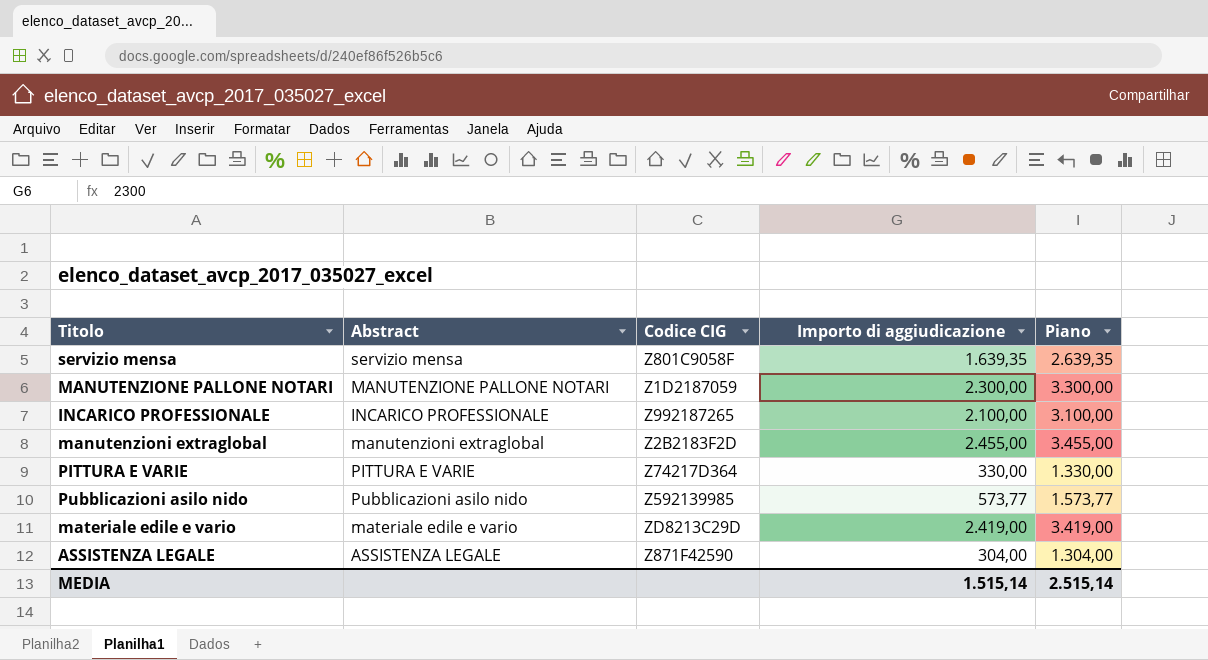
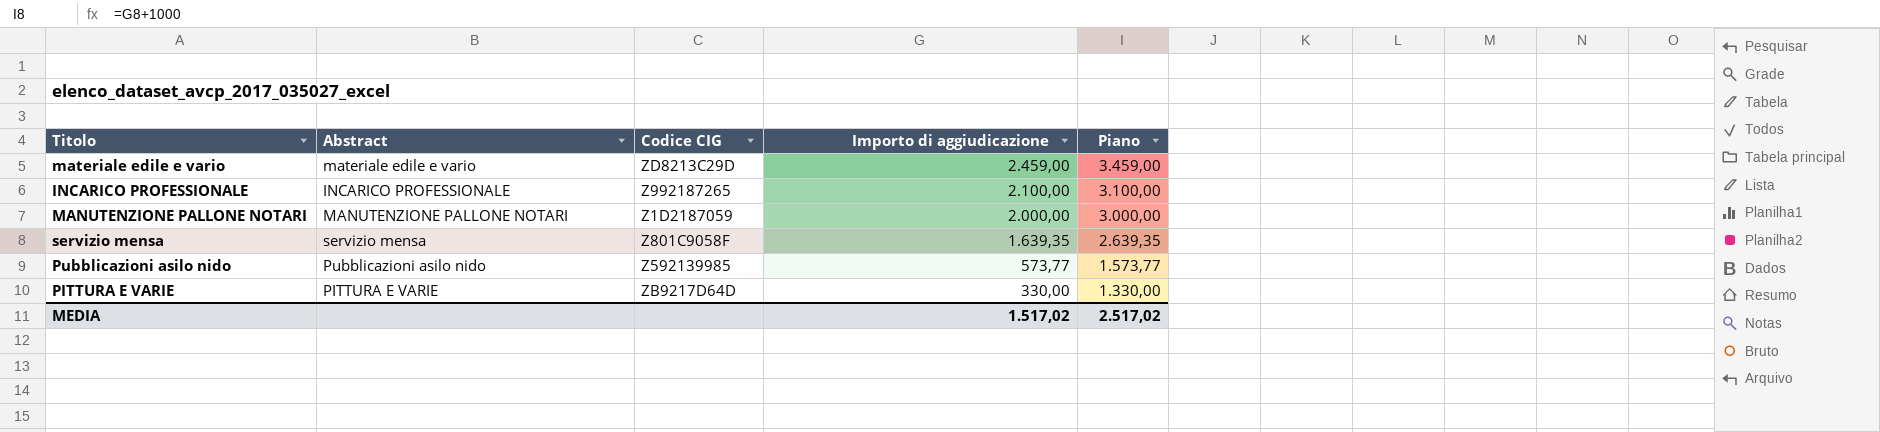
row order: none -> Importo di aggiudicazione descending
row manutenzioni extraglobal: manutenzioni extraglobal | Z2B2183F2D | 2.455,00 | 3.455,00 -> none
row ASSISTENZA LEGALE: ASSISTENZA LEGALE | Z871F42590 | 304,00 | 1.304,00 -> none
materiale edile e vario | Importo di aggiudicazione: 2.419,00 -> 2.459,00
materiale edile e vario | Piano: 3.419,00 -> 3.459,00
MANUTENZIONE PALLONE NOTARI | Importo di aggiudicazione: 2.300,00 -> 2.000,00
MANUTENZIONE PALLONE NOTARI | Piano: 3.300,00 -> 3.000,00
PITTURA E VARIE | Codice CIG: Z74217D364 -> ZB9217D64D
MEDIA | Importo di aggiudicazione: 1.515,14 -> 1.517,02
MEDIA | Piano: 2.515,14 -> 2.517,02

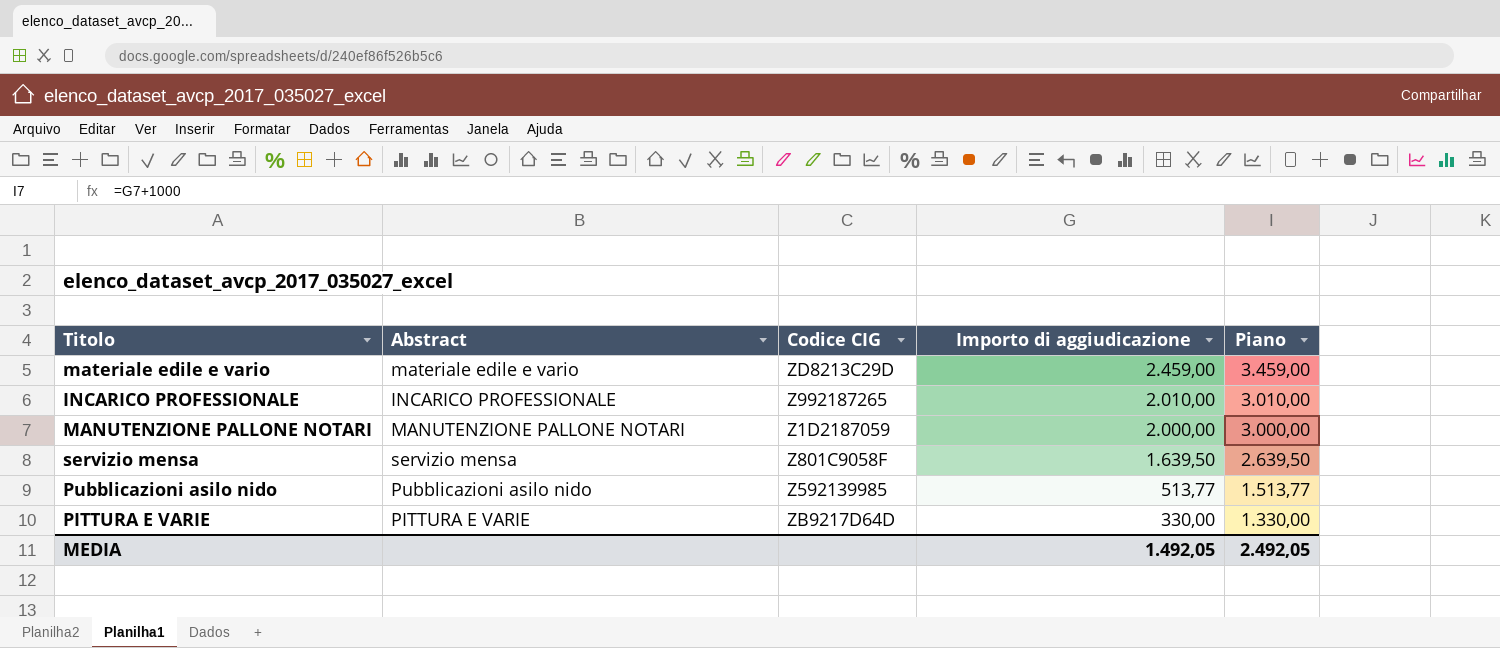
INCARICO PROFESSIONALE | Importo di aggiudicazione: 2.100,00 -> 2.010,00
INCARICO PROFESSIONALE | Piano: 3.100,00 -> 3.010,00
servizio mensa | Importo di aggiudicazione: 1.639,35 -> 1.639,50
servizio mensa | Piano: 2.639,35 -> 2.639,50
Pubblicazioni asilo nido | Importo di aggiudicazione: 573,77 -> 513,77
Pubblicazioni asilo nido | Piano: 1.573,77 -> 1.513,77
MEDIA | Importo di aggiudicazione: 1.517,02 -> 1.492,05
MEDIA | Piano: 2.517,02 -> 2.492,05

